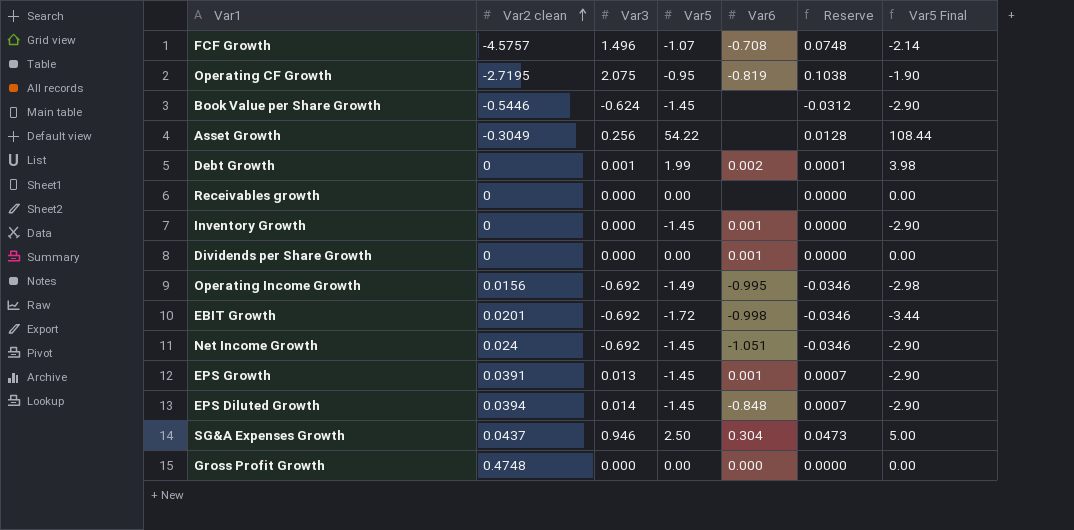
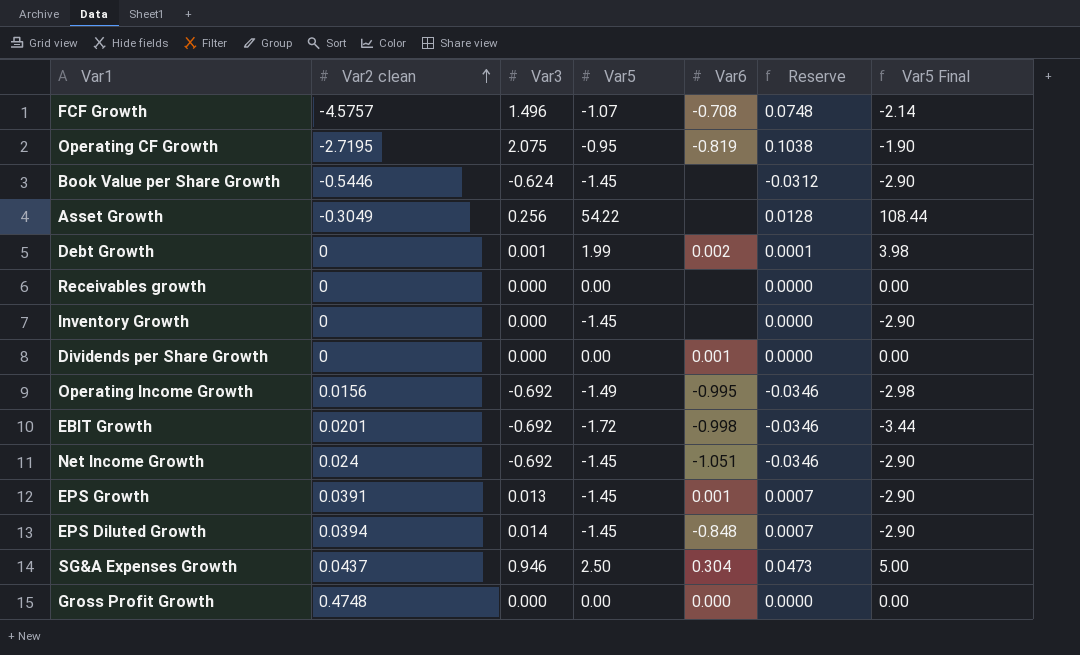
Inventory Growth | Var6: 0.001 -> none

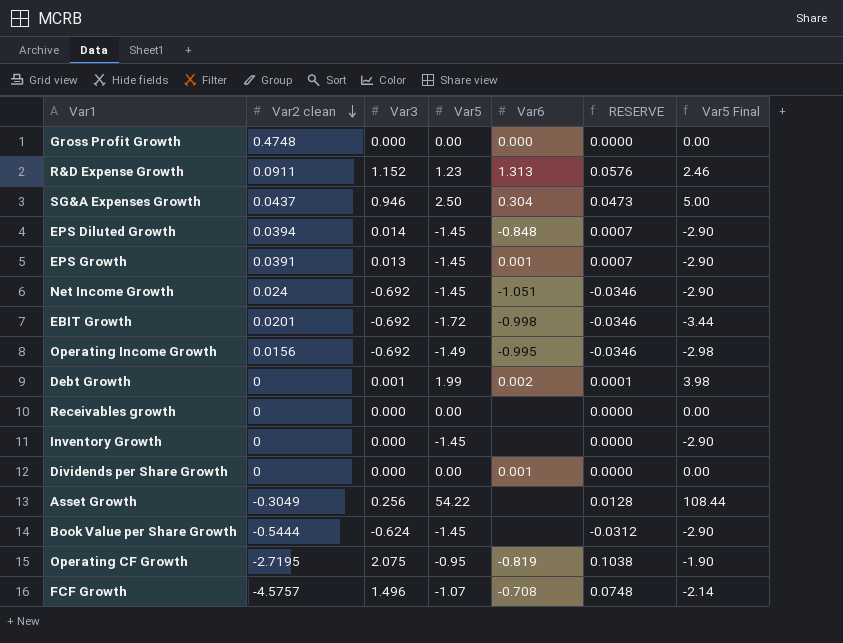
row order: Var2 clean ascending -> Var2 clean descending
column name: Reserve -> RESERVE
row R&D Expense Growth: none -> 0.0911 | 1.152 | 1.23 | 1.313 | 0.0576 | 2.46
Book Value per Share Growth | Var2 clean: -0.5446 -> -0.5444

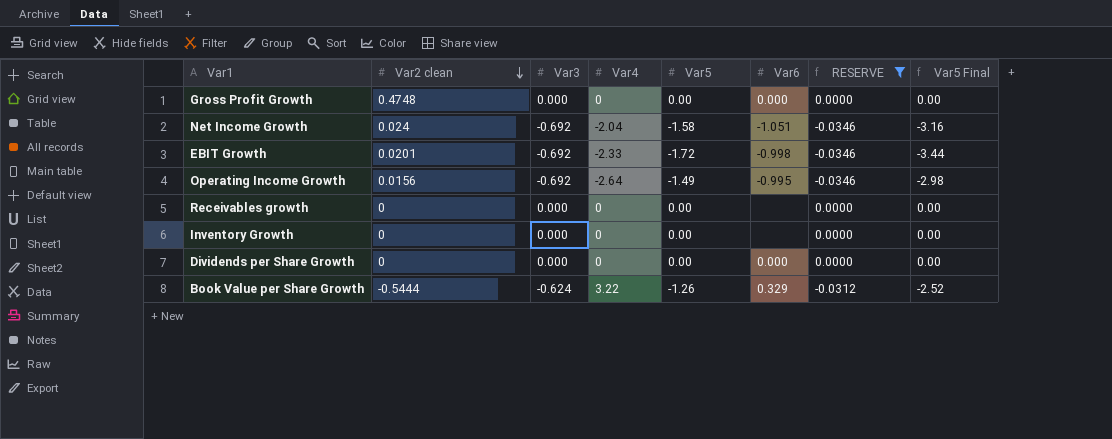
filter: none -> RESERVE <= 0.0000
column Var4 | position: none -> 4
Net Income Growth | Var5: -1.45 -> -1.58
Net Income Growth | Var5 Final: -2.90 -> -3.16
Inventory Growth | Var5: -1.45 -> 0.00
Inventory Growth | Var5 Final: -2.90 -> 0.00
Dividends per Share Growth | Var6: 0.001 -> 0.000
Book Value per Share Growth | Var5: -1.45 -> -1.26
Book Value per Share Growth | Var6: none -> 0.329
Book Value per Share Growth | Var5 Final: -2.90 -> -2.52

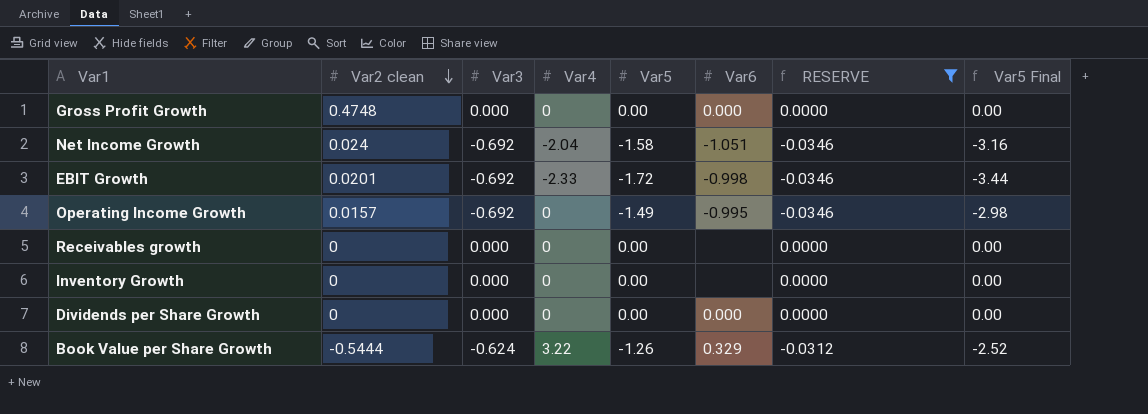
Operating Income Growth | Var2 clean: 0.0156 -> 0.0157
Operating Income Growth | Var4: -2.64 -> 0

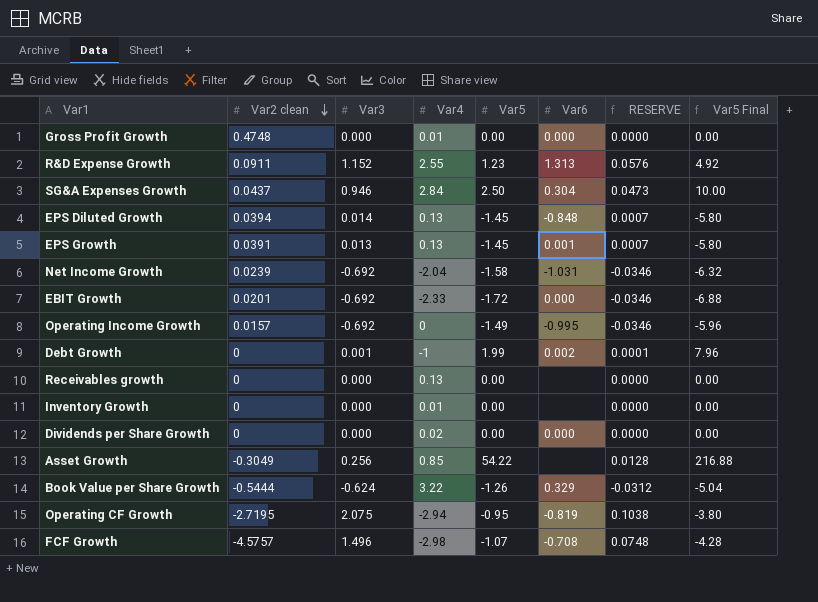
filter: RESERVE <= 0.0000 -> none
column Var5 Final | formula: [Var5] * 2 -> [Var5] * 4
Gross Profit Growth | Var4: 0 -> 0.01
Net Income Growth | Var2 clean: 0.024 -> 0.0239
Net Income Growth | Var6: -1.051 -> -1.031
EBIT Growth | Var6: -0.998 -> 0.000
Receivables growth | Var4: 0 -> 0.13
Inventory Growth | Var4: 0 -> 0.01
Dividends per Share Growth | Var4: 0 -> 0.02

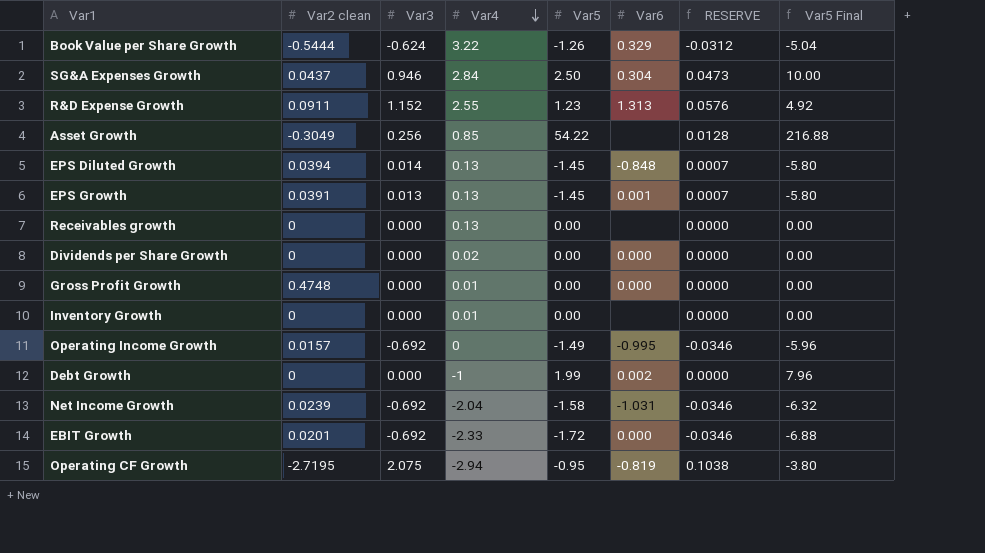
row order: Var2 clean descending -> Var4 descending
row FCF Growth: -4.5757 | 1.496 | -2.98 | -1.07 | -0.708 | 0.0748 | -4.28 -> none
Debt Growth | Var3: 0.001 -> 0.000
Debt Growth | RESERVE: 0.0001 -> 0.0000

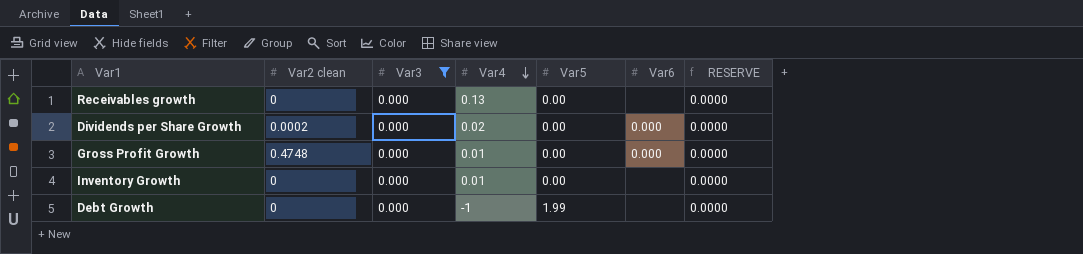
filter: none -> Var3 = 0.000
column Var5 Final | formula: [Var5] * 4 -> none
Dividends per Share Growth | Var2 clean: 0 -> 0.0002
Debt Growth | Var6: 0.002 -> none

